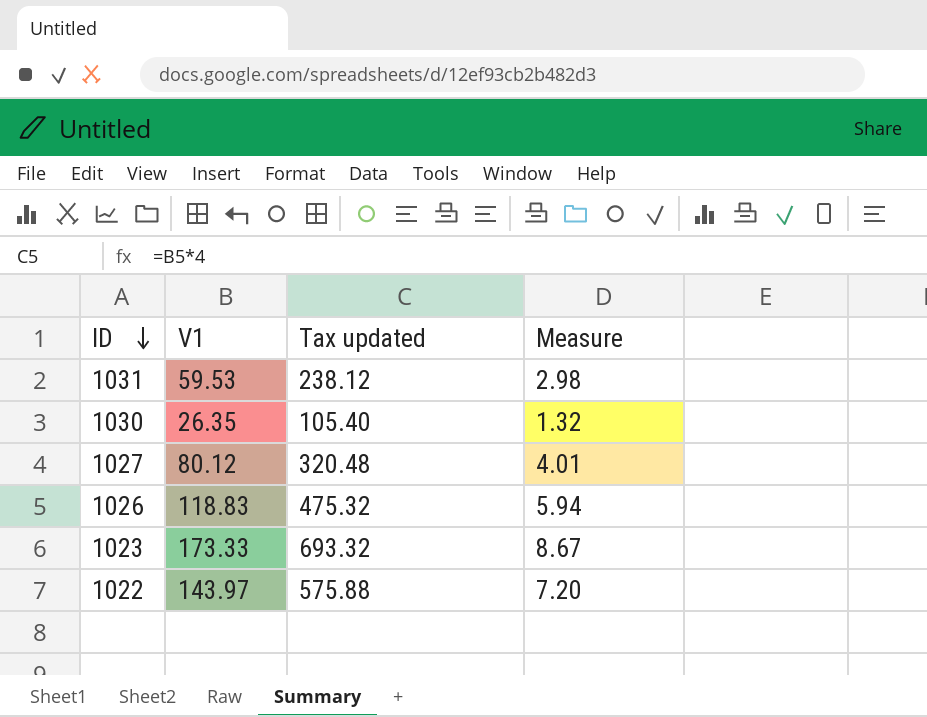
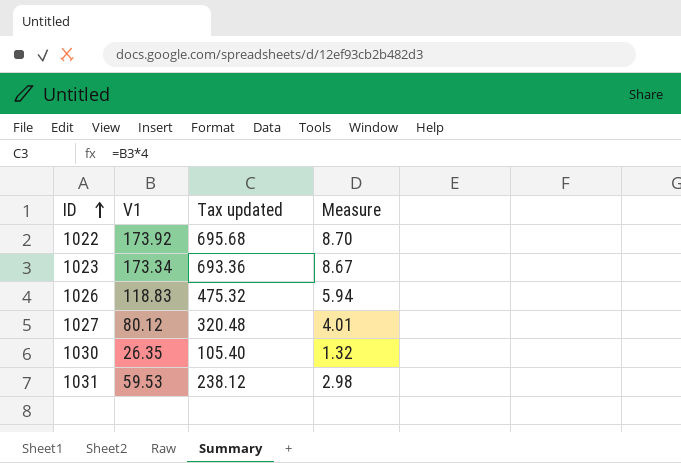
row order: ID descending -> ID ascending
1022 | V1: 143.97 -> 173.92
1022 | Tax updated: 575.88 -> 695.68
1022 | Measure: 7.20 -> 8.70
1023 | V1: 173.33 -> 173.34
1023 | Tax updated: 693.32 -> 693.36

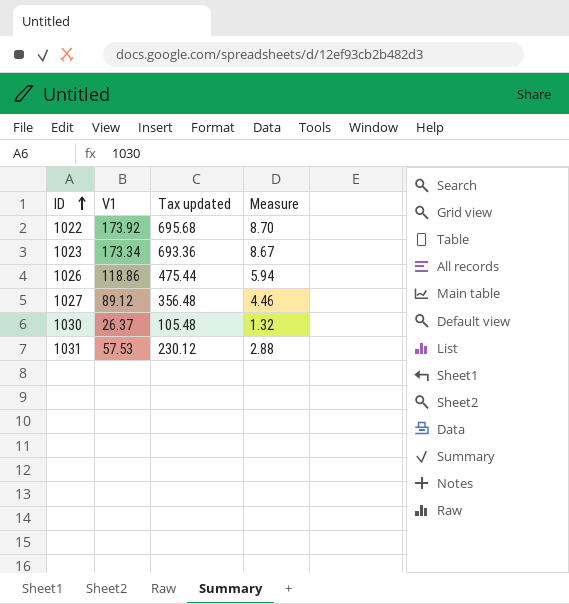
1026 | V1: 118.83 -> 118.86
1026 | Tax updated: 475.32 -> 475.44
1027 | V1: 80.12 -> 89.12
1027 | Tax updated: 320.48 -> 356.48
1027 | Measure: 4.01 -> 4.46
1030 | V1: 26.35 -> 26.37
1030 | Tax updated: 105.40 -> 105.48
1031 | V1: 59.53 -> 57.53
1031 | Tax updated: 238.12 -> 230.12
1031 | Measure: 2.98 -> 2.88

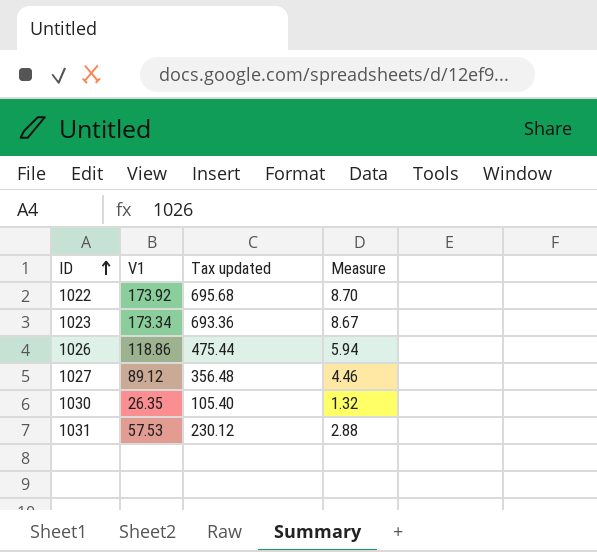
1030 | V1: 26.37 -> 26.35
1030 | Tax updated: 105.48 -> 105.40

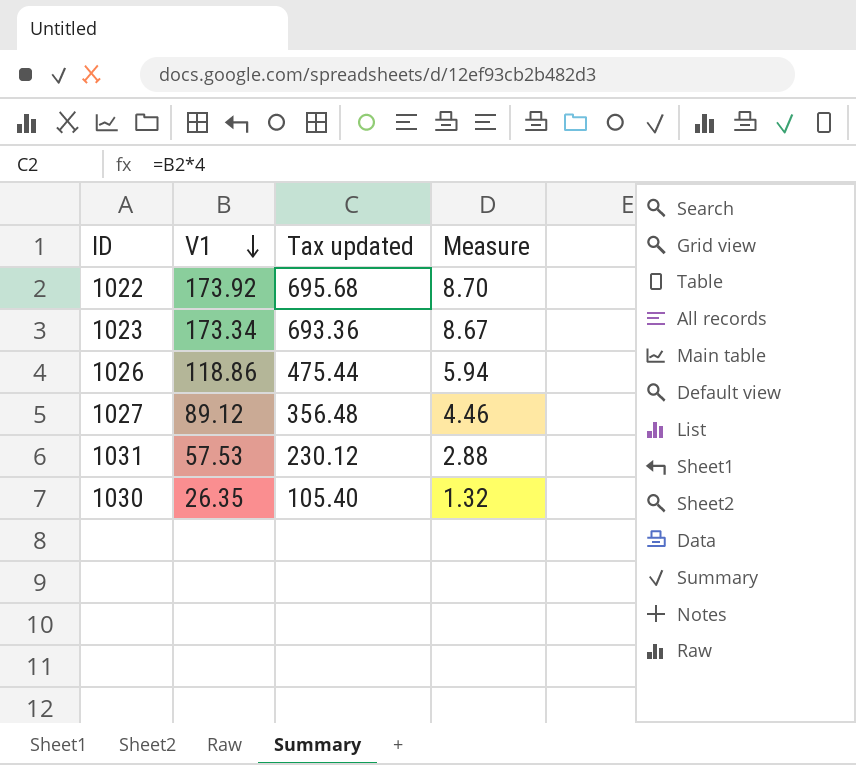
row order: ID ascending -> V1 descending

